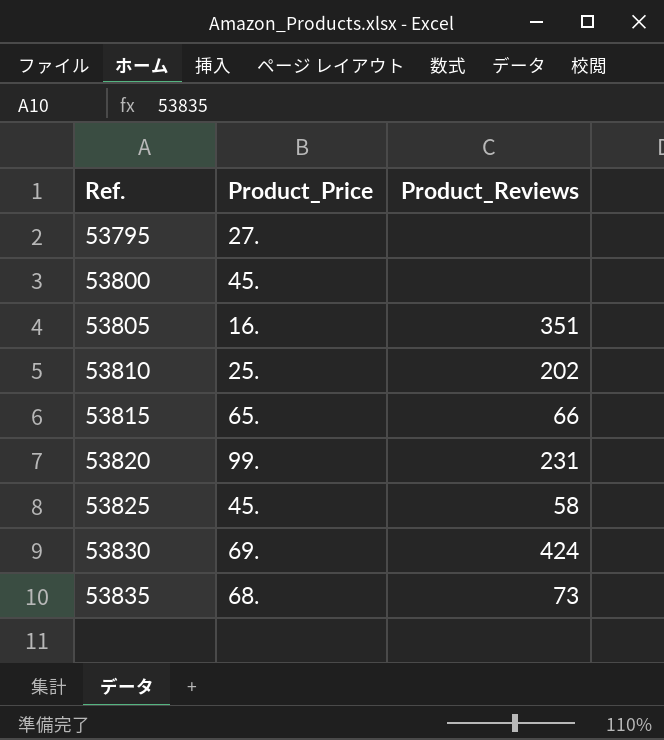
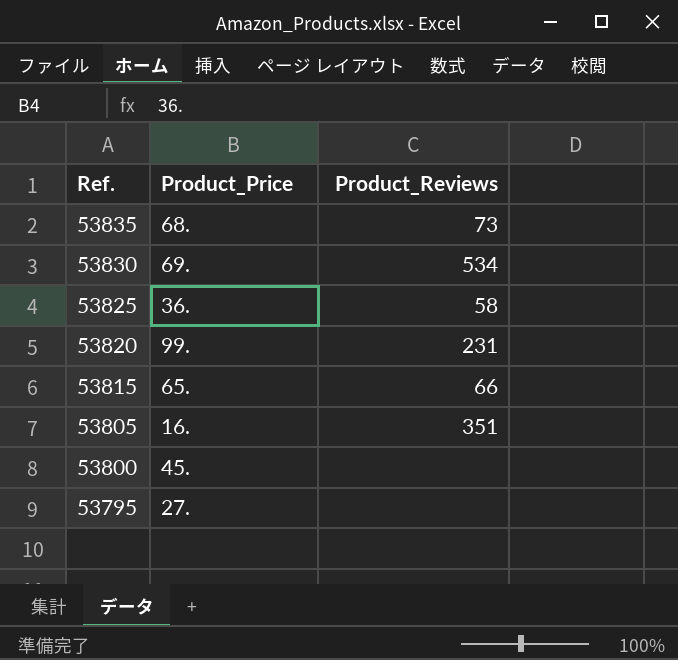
row order: Ref. ascending -> Ref. descending
row 53810: 25. | 202 -> none
53830 | Product_Reviews: 424 -> 534
53825 | Product_Price: 45. -> 36.

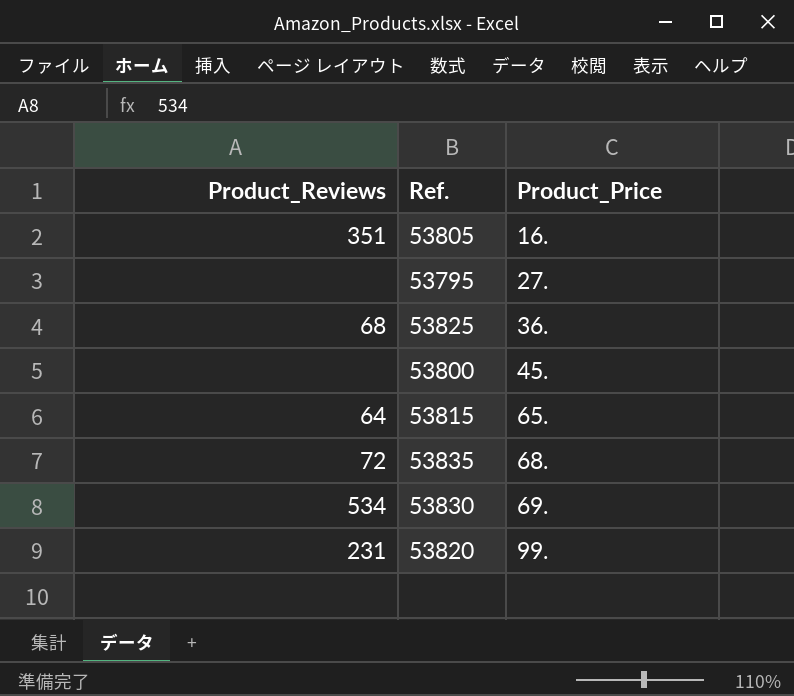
row order: Ref. descending -> Product_Price ascending
column Product_Reviews | position: 3 -> 1
53825 | Product_Reviews: 58 -> 68
53815 | Product_Reviews: 66 -> 64
53835 | Product_Reviews: 73 -> 72

